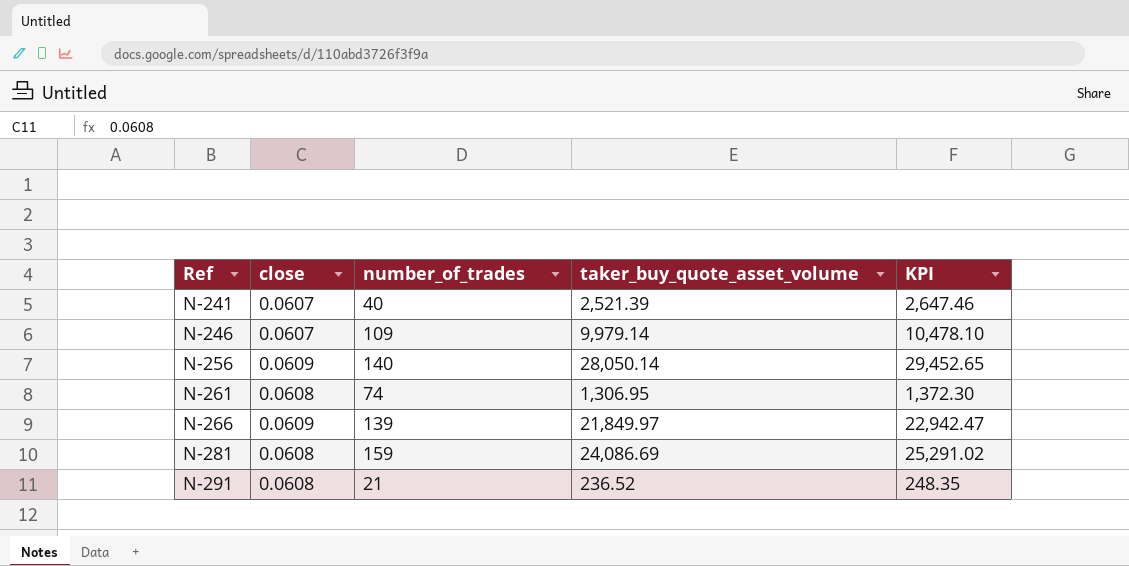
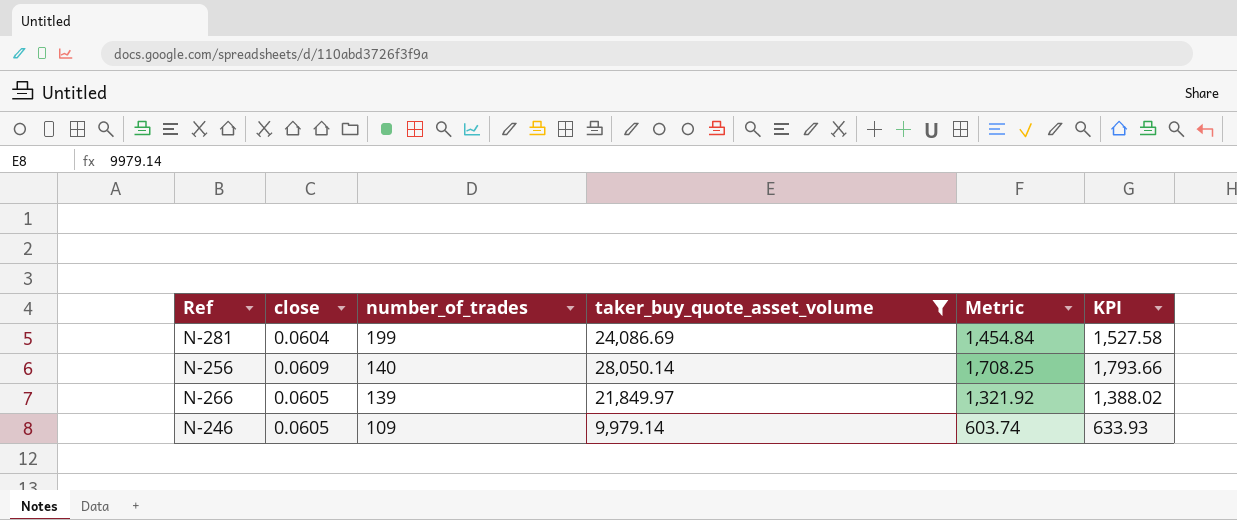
filter: none -> taker_buy_quote_asset_volume >= 9,979.14
row order: Ref ascending -> number_of_trades descending
column Metric | formula: none -> [close] * [taker_buy_quote_asset_volume]
column KPI | formula: [taker_buy_quote_asset_volume] * 1.05 -> [Metric] * 1.05
N-281 | close: 0.0608 -> 0.0604
N-281 | number_of_trades: 159 -> 199
N-266 | close: 0.0609 -> 0.0605
N-246 | close: 0.0607 -> 0.0605

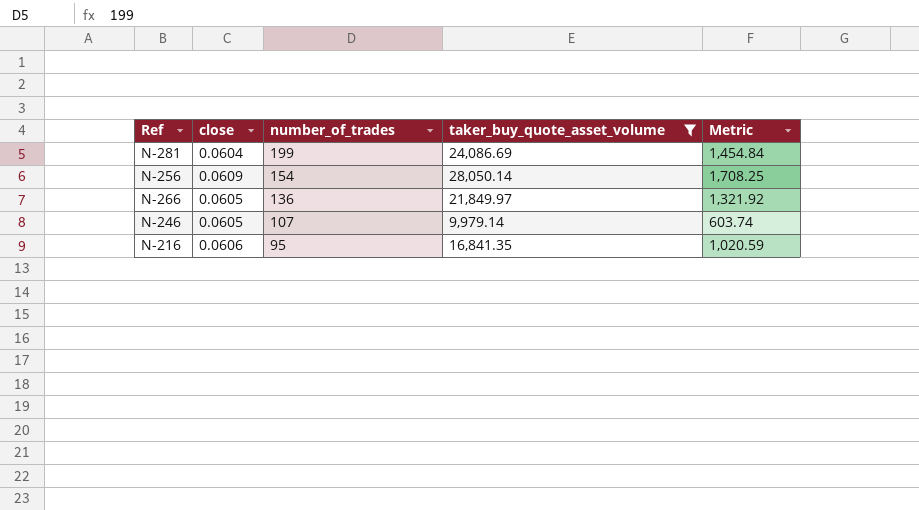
column KPI | formula: [Metric] * 1.05 -> none
N-256 | number_of_trades: 140 -> 154
N-266 | number_of_trades: 139 -> 136
N-246 | number_of_trades: 109 -> 107
row N-216: none -> 0.0606 | 95 | 16,841.35 | 1,020.59

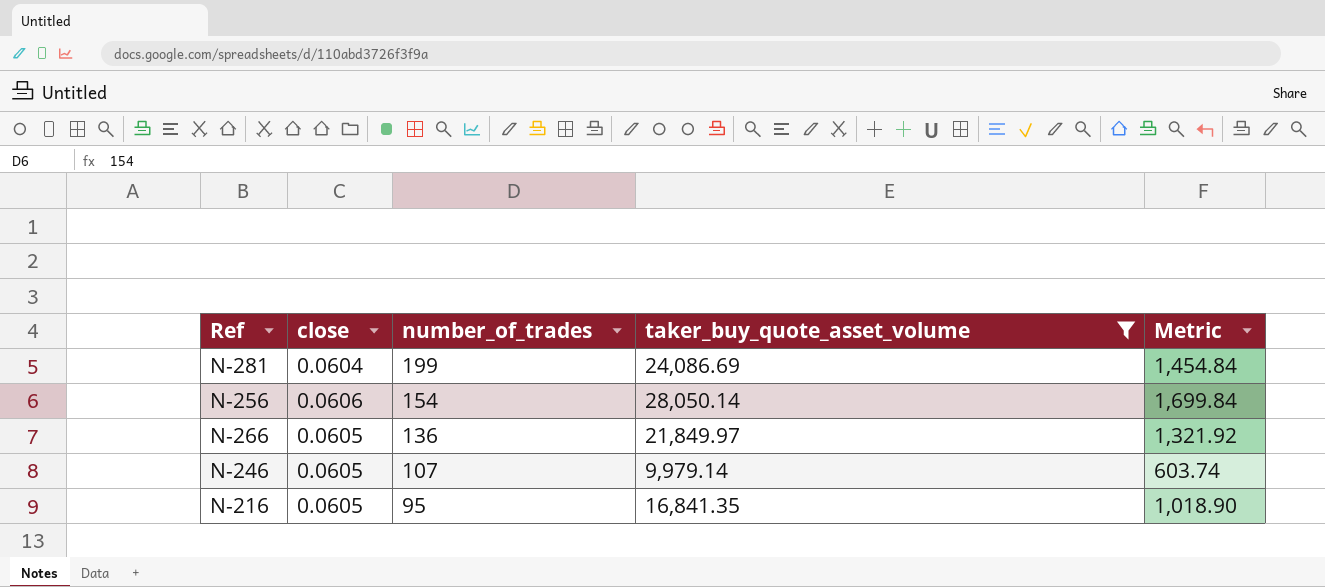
N-256 | close: 0.0609 -> 0.0606
N-256 | Metric: 1,708.25 -> 1,699.84
N-216 | close: 0.0606 -> 0.0605
N-216 | Metric: 1,020.59 -> 1,018.90

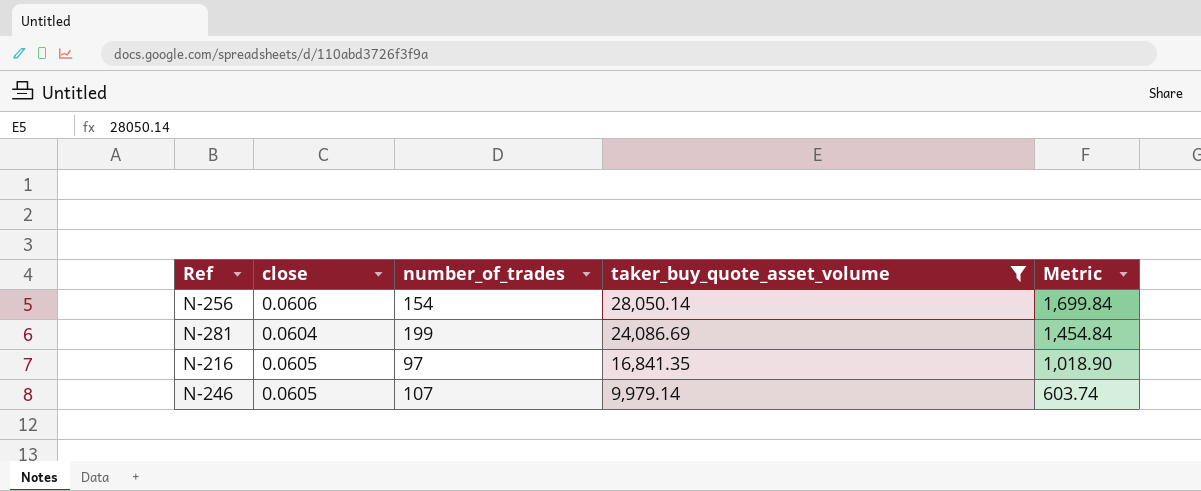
row order: number_of_trades descending -> taker_buy_quote_asset_volume descending
row N-266: 0.0605 | 136 | 21,849.97 | 1,321.92 -> none
N-216 | number_of_trades: 95 -> 97

